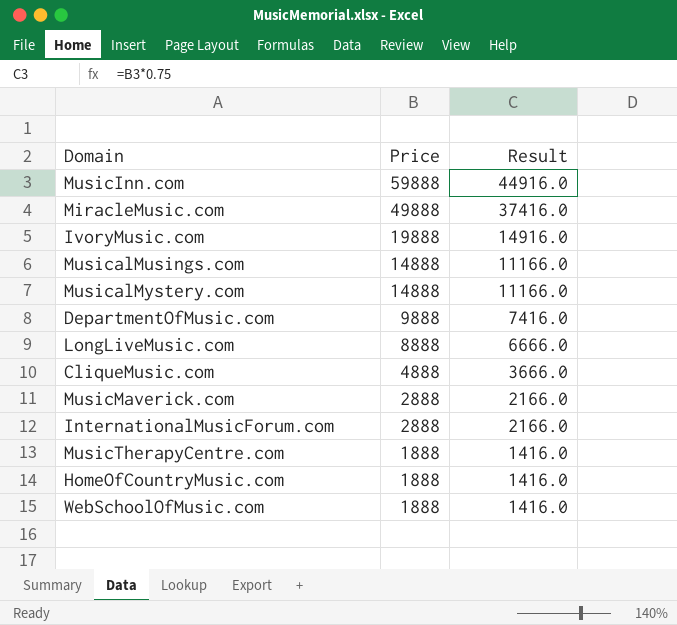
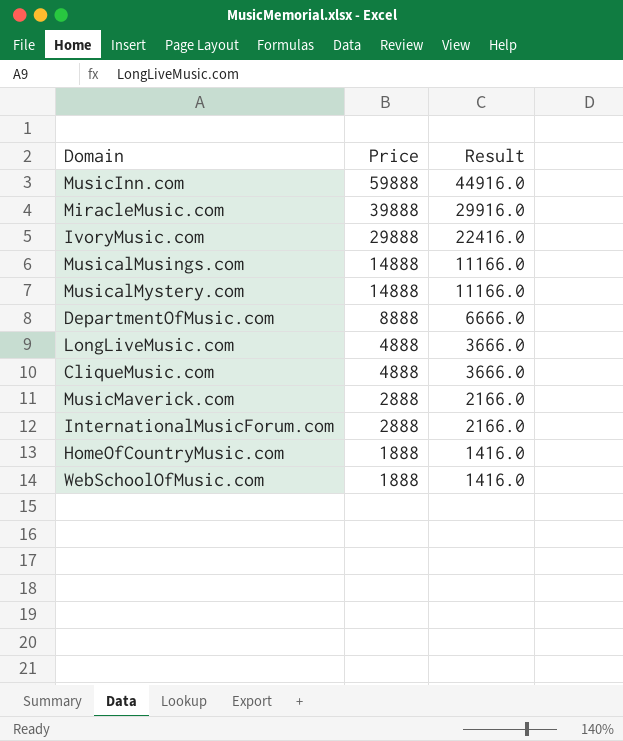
row MusicTherapyCentre.com: 1888 | 1416.0 -> none
MiracleMusic.com | Price: 49888 -> 39888
MiracleMusic.com | Result: 37416.0 -> 29916.0
IvoryMusic.com | Price: 19888 -> 29888
IvoryMusic.com | Result: 14916.0 -> 22416.0
DepartmentOfMusic.com | Price: 9888 -> 8888
DepartmentOfMusic.com | Result: 7416.0 -> 6666.0
LongLiveMusic.com | Price: 8888 -> 4888
LongLiveMusic.com | Result: 6666.0 -> 3666.0

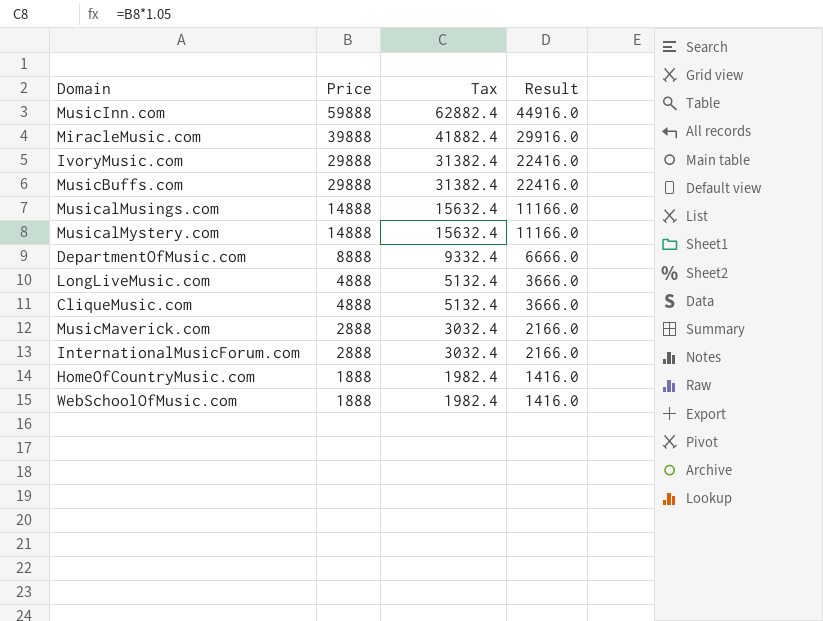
column Tax | formula: none -> [Price] * 1.05
row MusicBuffs.com: none -> 29888 | 31382.4 | 22416.0

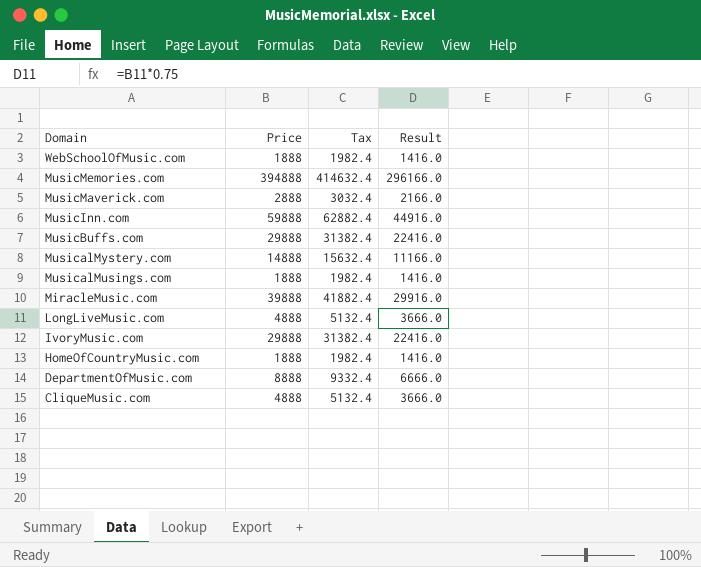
row order: Price descending -> Domain descending
row InternationalMusicForum.com: 2888 | 3032.4 | 2166.0 -> none
row MusicMemories.com: none -> 394888 | 414632.4 | 296166.0
MusicalMusings.com | Price: 14888 -> 1888
MusicalMusings.com | Tax: 15632.4 -> 1982.4
MusicalMusings.com | Result: 11166.0 -> 1416.0

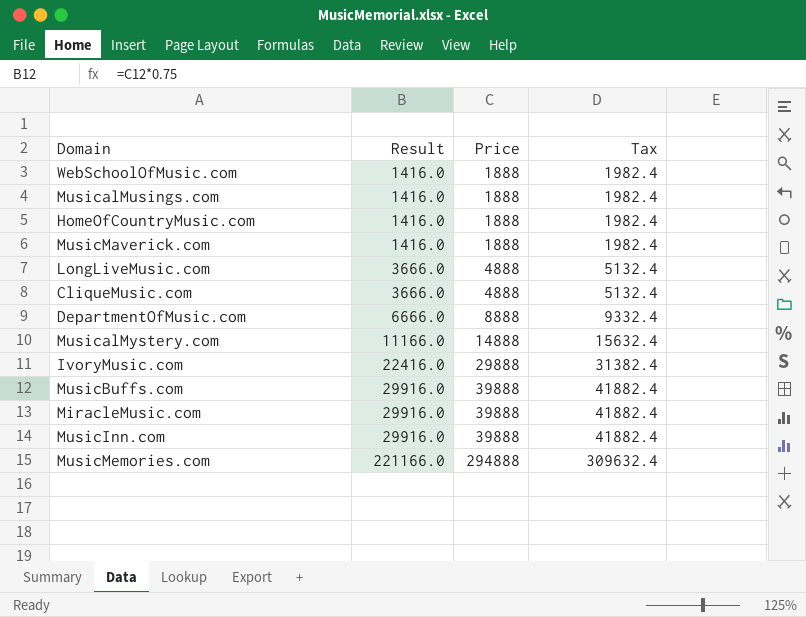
row order: Domain descending -> Result ascending
column Result | position: 4 -> 2
MusicMaverick.com | Result: 2166.0 -> 1416.0
MusicMaverick.com | Price: 2888 -> 1888
MusicMaverick.com | Tax: 3032.4 -> 1982.4
MusicBuffs.com | Result: 22416.0 -> 29916.0
MusicBuffs.com | Price: 29888 -> 39888
MusicBuffs.com | Tax: 31382.4 -> 41882.4
MusicInn.com | Result: 44916.0 -> 29916.0
MusicInn.com | Price: 59888 -> 39888
MusicInn.com | Tax: 62882.4 -> 41882.4
MusicMemories.com | Result: 296166.0 -> 221166.0
MusicMemories.com | Price: 394888 -> 294888
MusicMemories.com | Tax: 414632.4 -> 309632.4

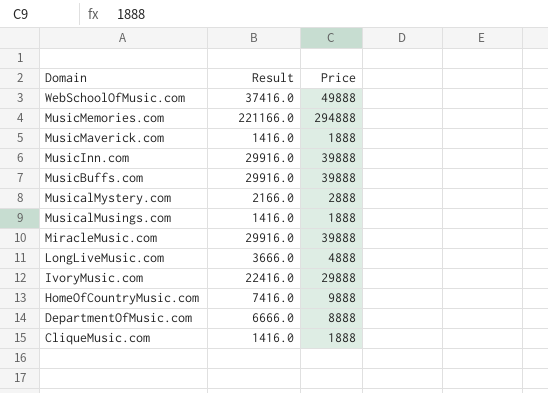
row order: Result ascending -> Domain descending
column Tax | formula: [Price] * 1.05 -> none
WebSchoolOfMusic.com | Result: 1416.0 -> 37416.0
WebSchoolOfMusic.com | Price: 1888 -> 49888
MusicalMystery.com | Result: 11166.0 -> 2166.0
MusicalMystery.com | Price: 14888 -> 2888
HomeOfCountryMusic.com | Result: 1416.0 -> 7416.0
HomeOfCountryMusic.com | Price: 1888 -> 9888
CliqueMusic.com | Result: 3666.0 -> 1416.0
CliqueMusic.com | Price: 4888 -> 1888

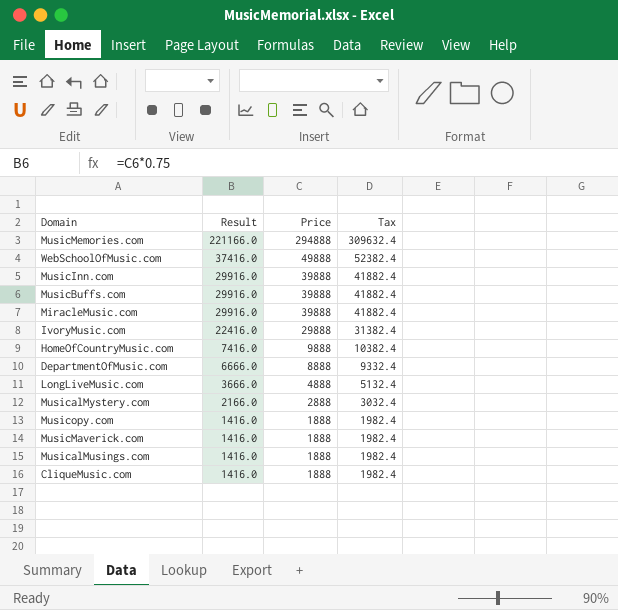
row order: Domain descending -> Result descending
column Tax | formula: none -> [Price] * 1.05
row Musicopy.com: none -> 1416.0 | 1888 | 1982.4

